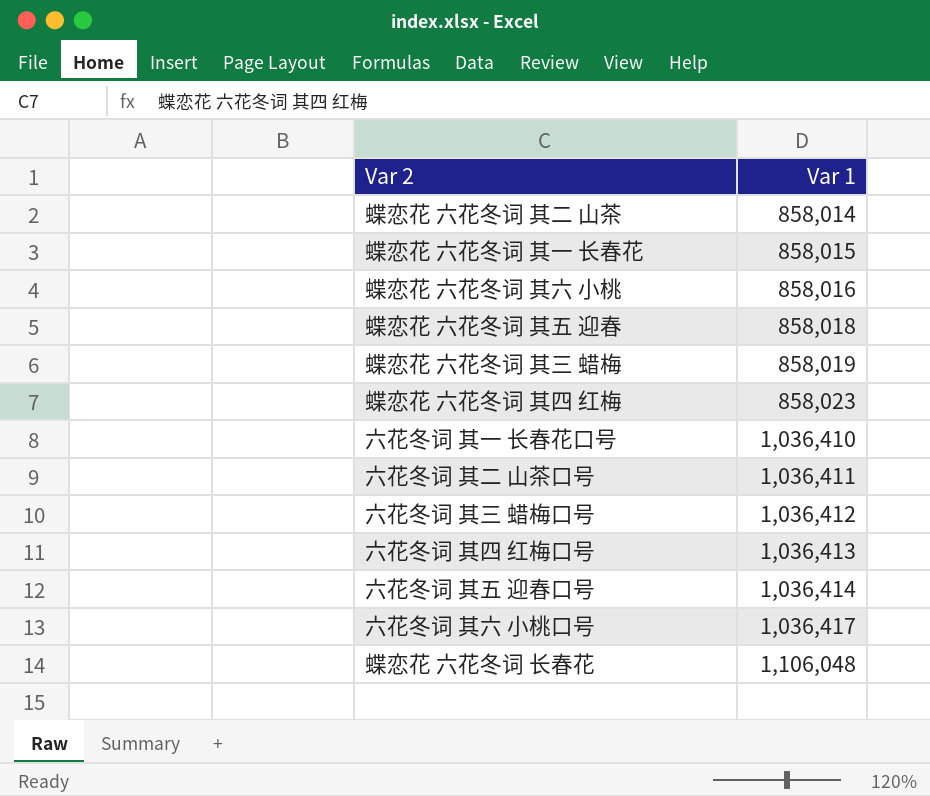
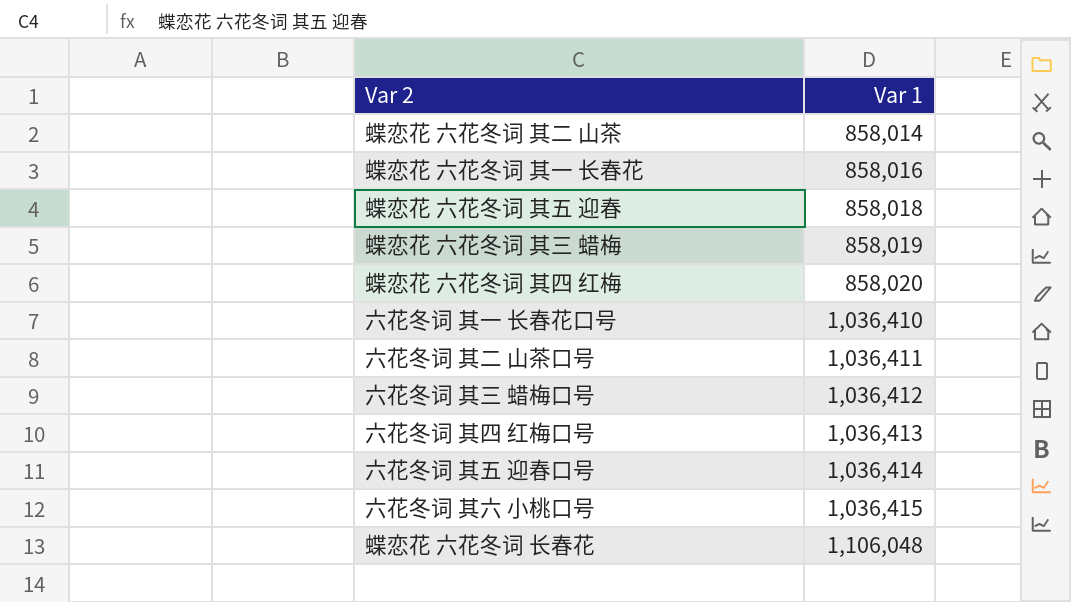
row 蝶恋花 六花冬词 其六 小桃: 858,016 -> none
蝶恋花 六花冬词 其一 长春花 | Var 1: 858,015 -> 858,016
蝶恋花 六花冬词 其四 红梅 | Var 1: 858,023 -> 858,020
六花冬词 其六 小桃口号 | Var 1: 1,036,417 -> 1,036,415

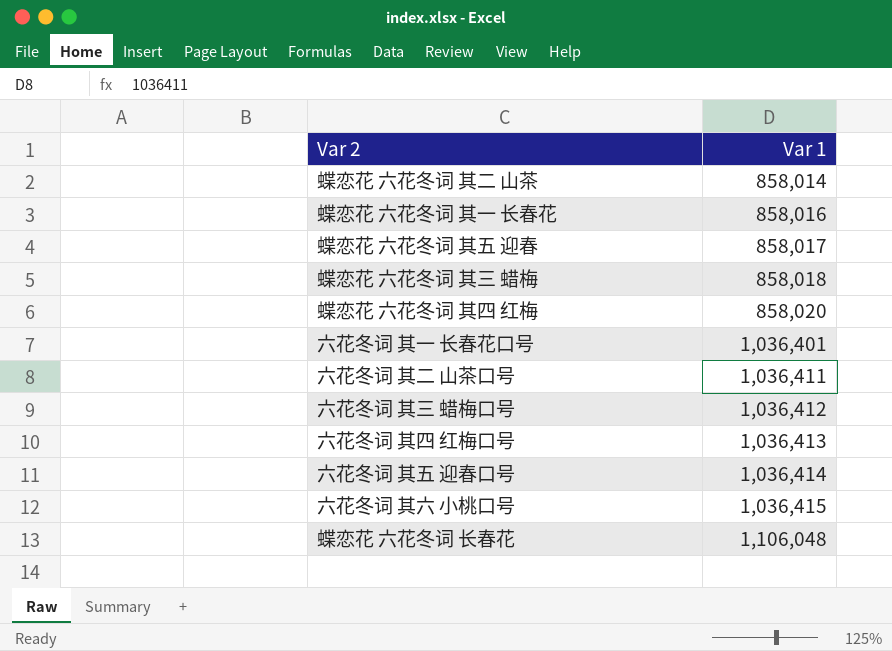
蝶恋花 六花冬词 其五 迎春 | Var 1: 858,018 -> 858,017
蝶恋花 六花冬词 其三 蜡梅 | Var 1: 858,019 -> 858,018
六花冬词 其一 长春花口号 | Var 1: 1,036,410 -> 1,036,401

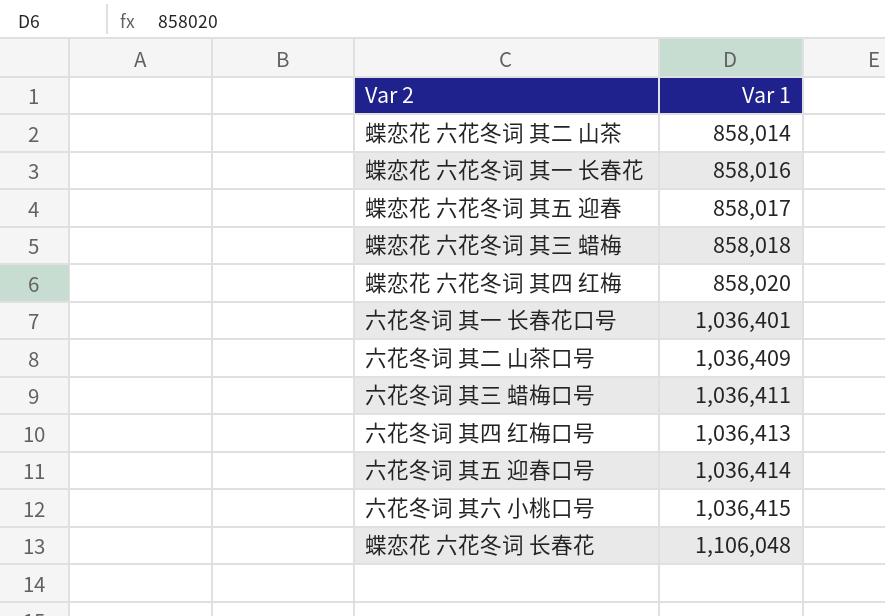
六花冬词 其二 山茶口号 | Var 1: 1,036,411 -> 1,036,409
六花冬词 其三 蜡梅口号 | Var 1: 1,036,412 -> 1,036,411

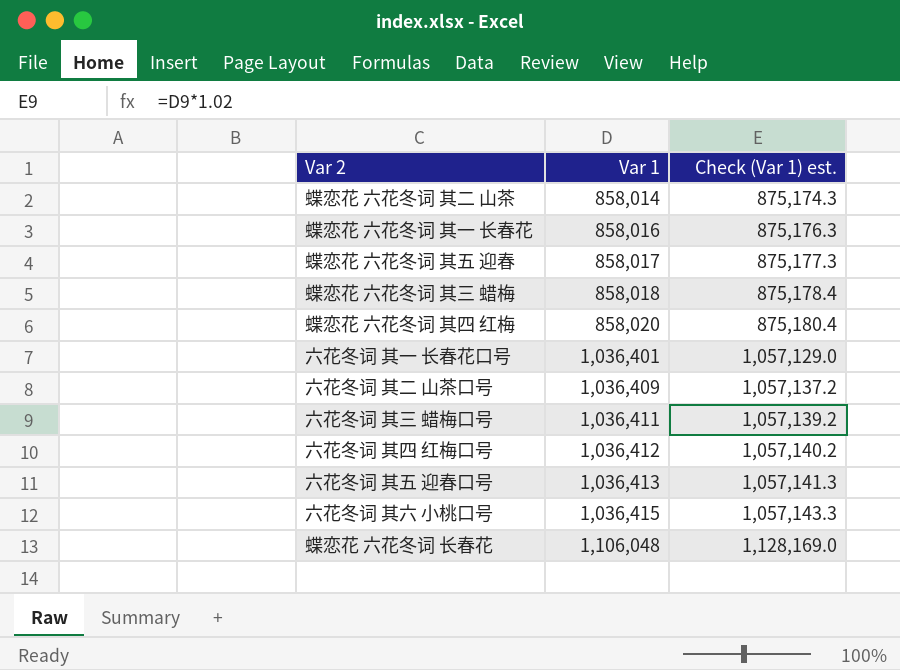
column Check (Var 1) est. | formula: none -> [Var 1] * 1.02
六花冬词 其四 红梅口号 | Var 1: 1,036,413 -> 1,036,412
六花冬词 其五 迎春口号 | Var 1: 1,036,414 -> 1,036,413

